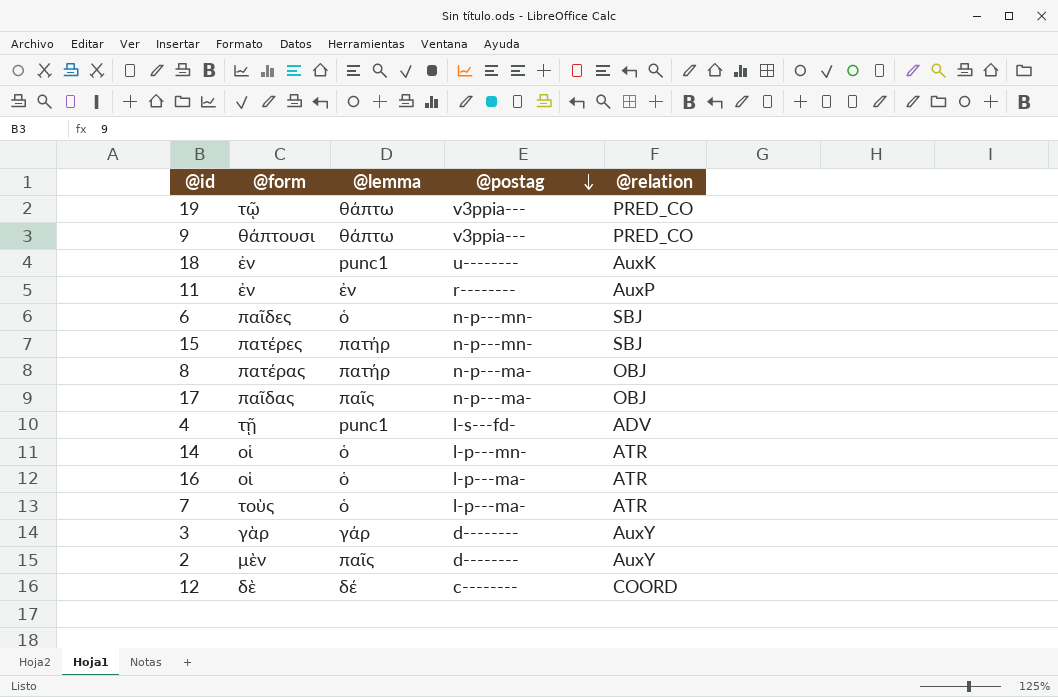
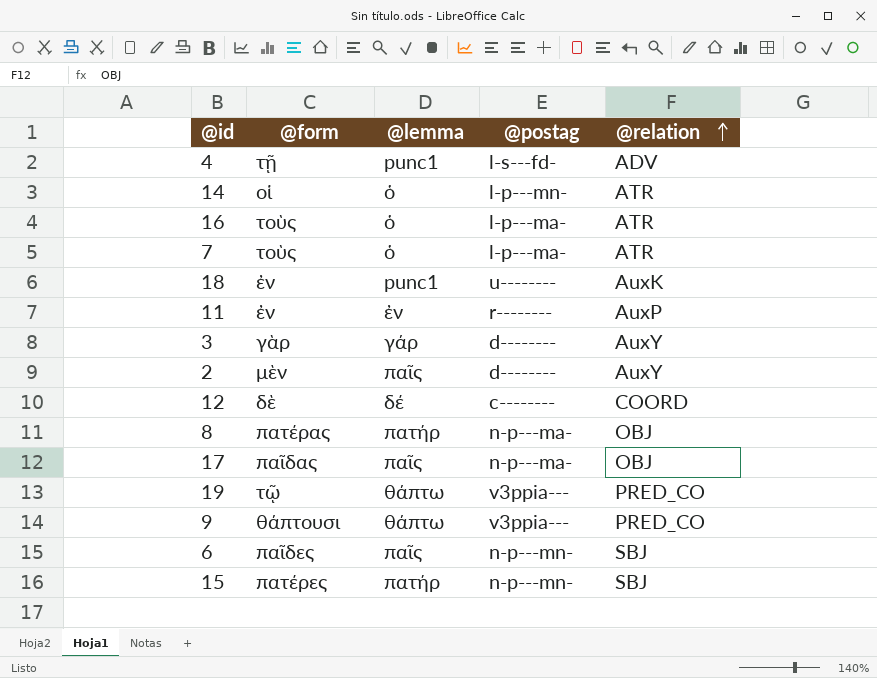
row order: @postag descending -> @relation ascending
16 | @form: οἱ -> τοὺς
6 | @lemma: ὁ -> παῖς

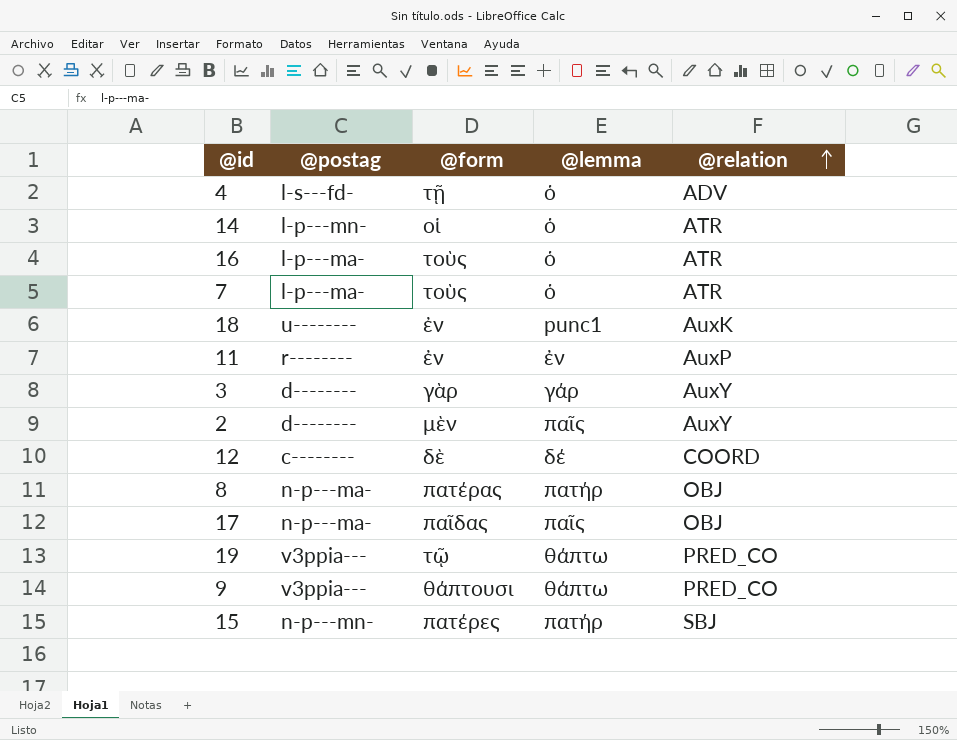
column @postag | position: 4 -> 2
row 6: παῖδες | παῖς | n-p---mn- | SBJ -> none
4 | @lemma: punc1 -> ὁ

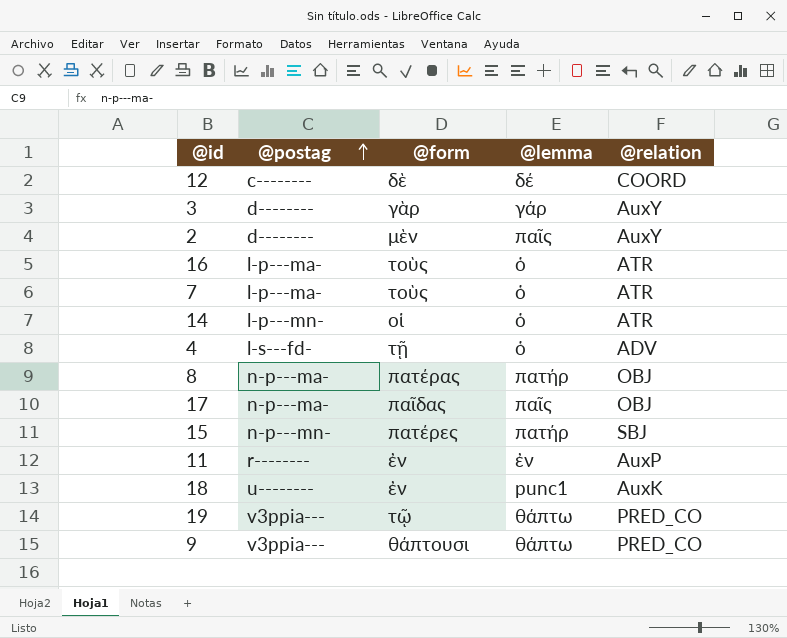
row order: @relation ascending -> @postag ascending

